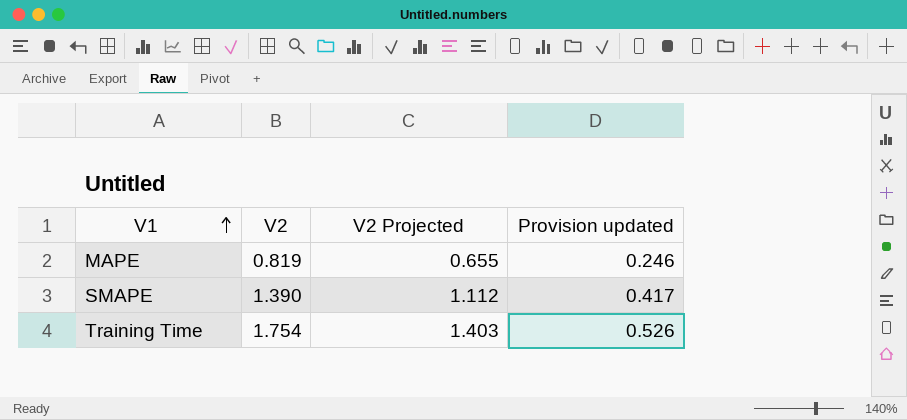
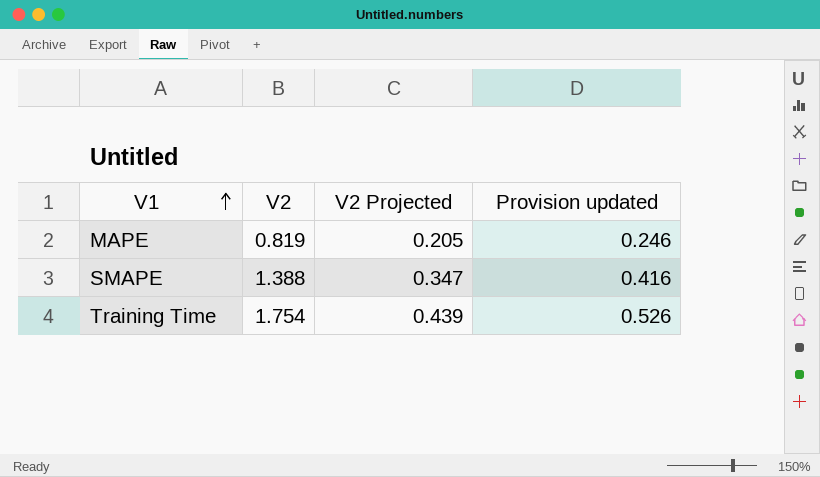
column V2 Projected | formula: [V2] * 0.8 -> [V2] * 0.25
SMAPE | V2: 1.390 -> 1.388
SMAPE | Provision updated: 0.417 -> 0.416

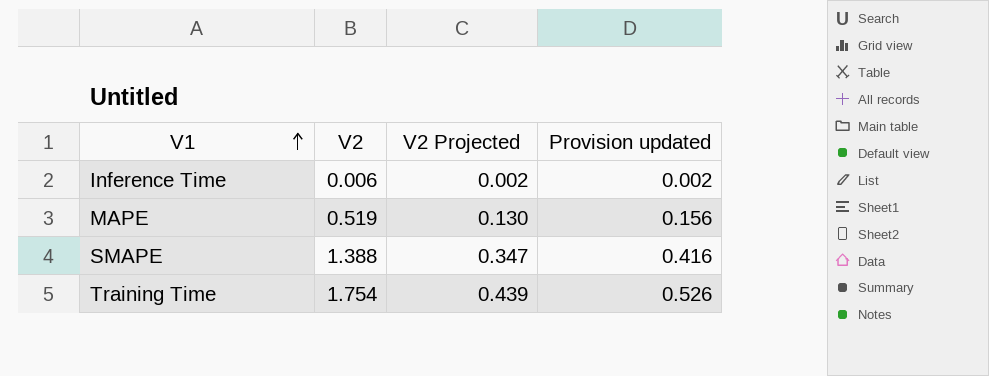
row Inference Time: none -> 0.006 | 0.002 | 0.002
MAPE | V2: 0.819 -> 0.519
MAPE | V2 Projected: 0.205 -> 0.130
MAPE | Provision updated: 0.246 -> 0.156

